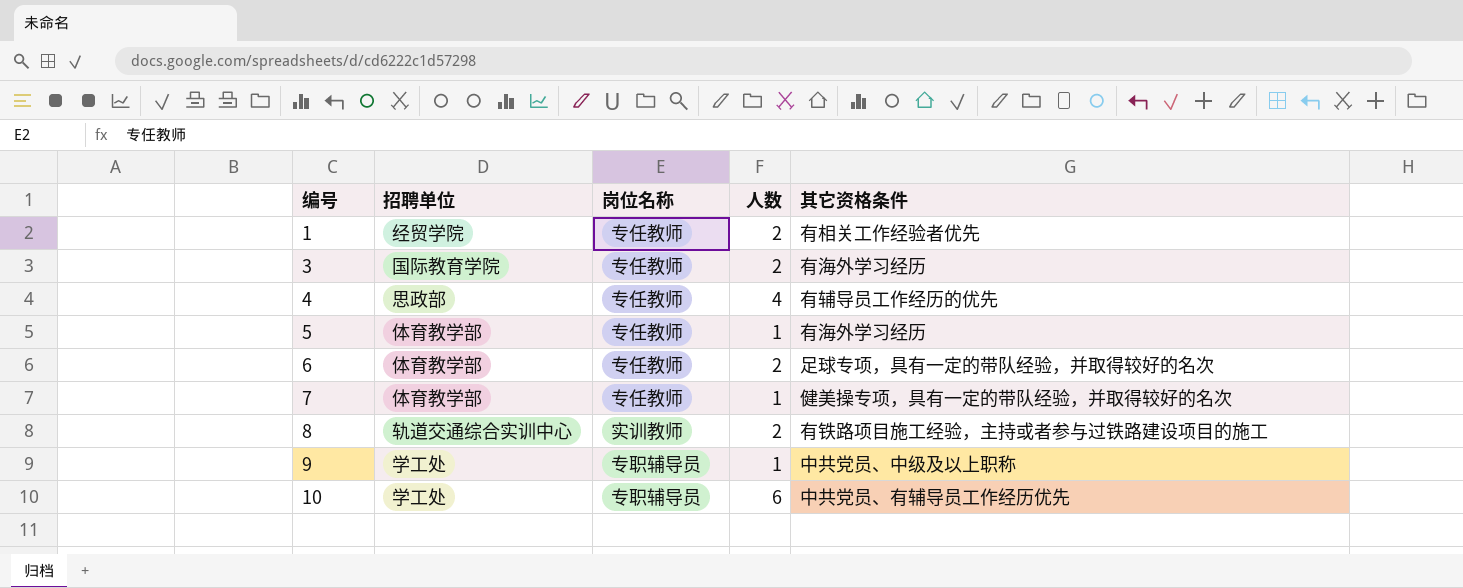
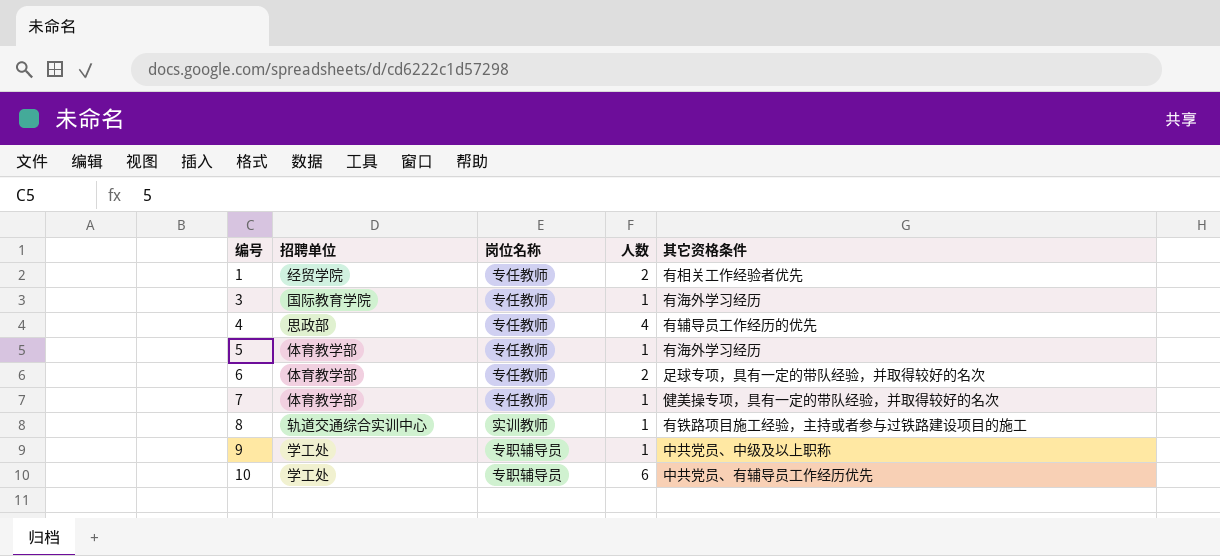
3 | 人数: 2 -> 1
8 | 人数: 2 -> 1

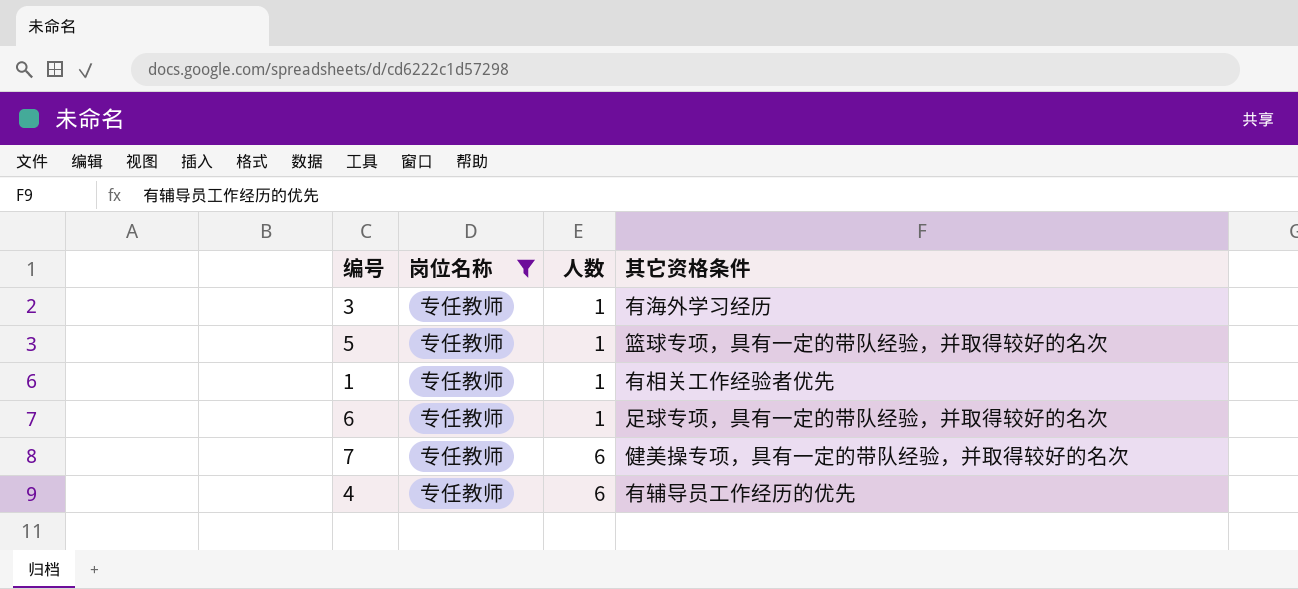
filter: none -> 岗位名称 = 专任教师
row order: 编号 ascending -> 人数 ascending
column 招聘单位 | position: 2 -> none
5 | 其它资格条件: 有海外学习经历 -> 篮球专项，具有一定的带队经验，并取得较好的名次
1 | 人数: 2 -> 1
6 | 人数: 2 -> 1
7 | 人数: 1 -> 6
4 | 人数: 4 -> 6

